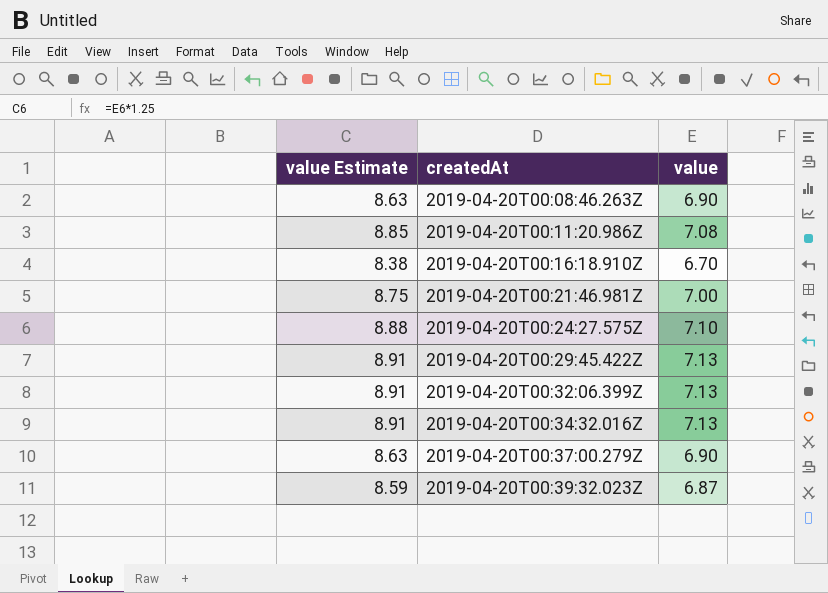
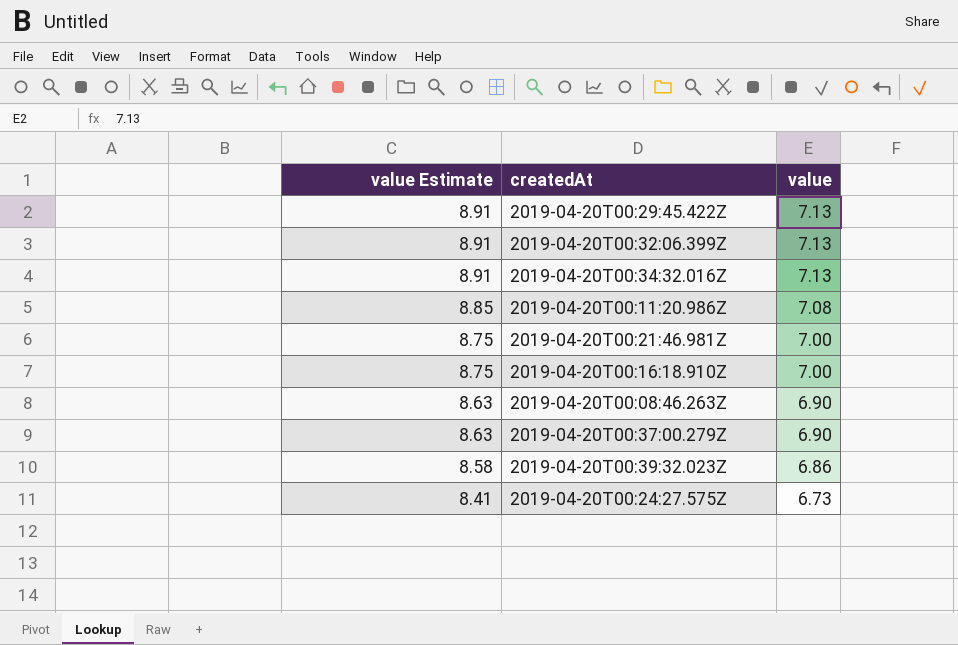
row order: createdAt ascending -> value Estimate descending
2019-04-20T00:16:18.910Z | value Estimate: 8.38 -> 8.75
2019-04-20T00:16:18.910Z | value: 6.70 -> 7.00
2019-04-20T00:39:32.023Z | value Estimate: 8.59 -> 8.58
2019-04-20T00:39:32.023Z | value: 6.87 -> 6.86
2019-04-20T00:24:27.575Z | value Estimate: 8.88 -> 8.41
2019-04-20T00:24:27.575Z | value: 7.10 -> 6.73

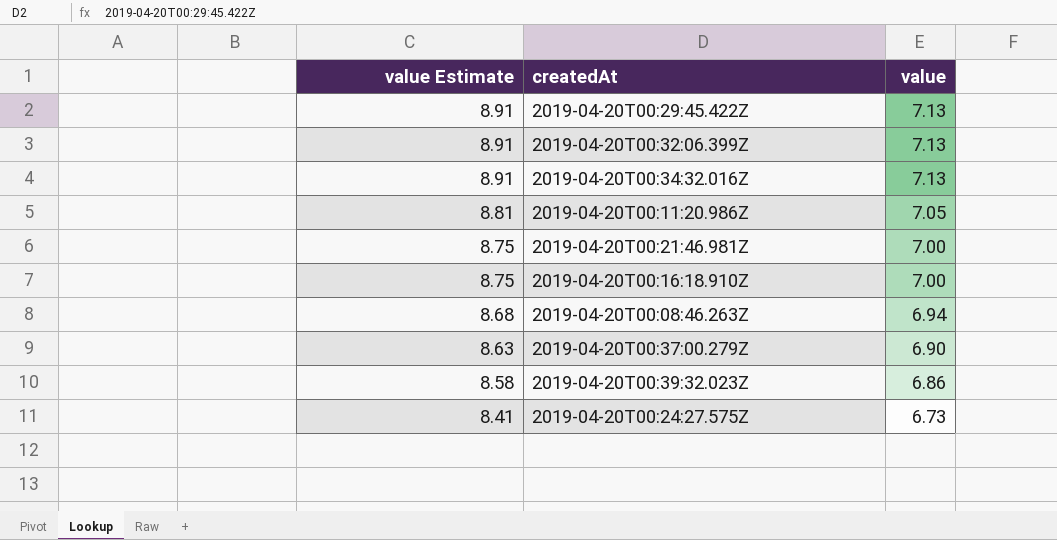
2019-04-20T00:11:20.986Z | value Estimate: 8.85 -> 8.81
2019-04-20T00:11:20.986Z | value: 7.08 -> 7.05
2019-04-20T00:08:46.263Z | value Estimate: 8.63 -> 8.68
2019-04-20T00:08:46.263Z | value: 6.90 -> 6.94

